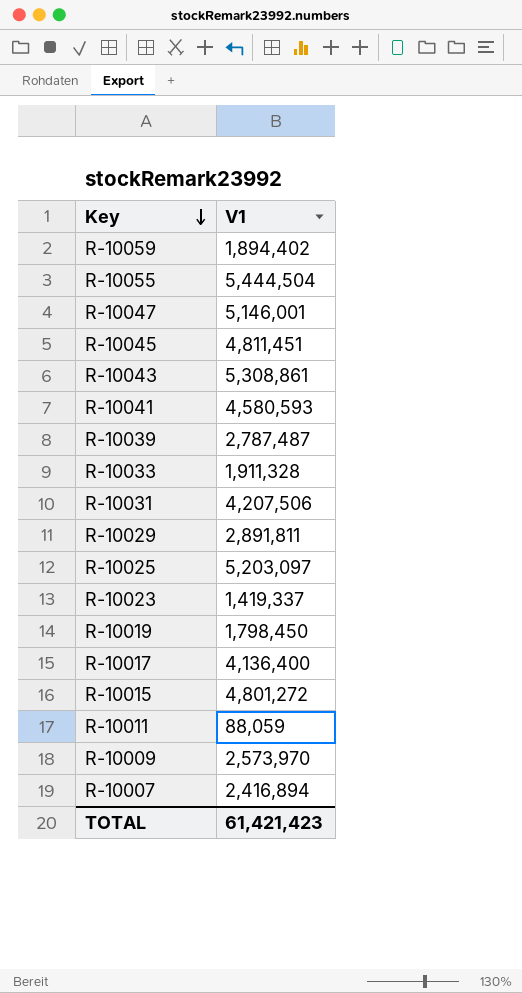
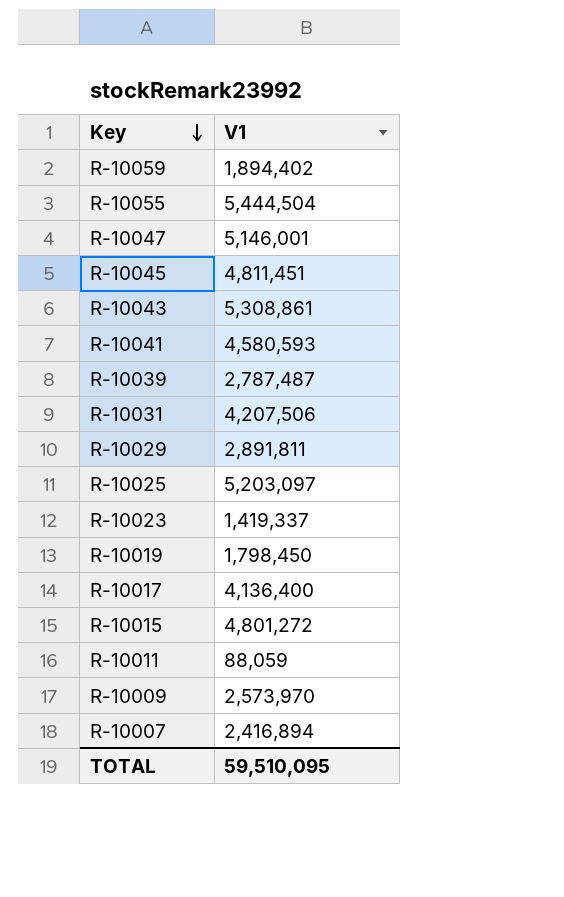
row R-10033: 1,911,328 -> none
TOTAL | V1: 61,421,423 -> 59,510,095

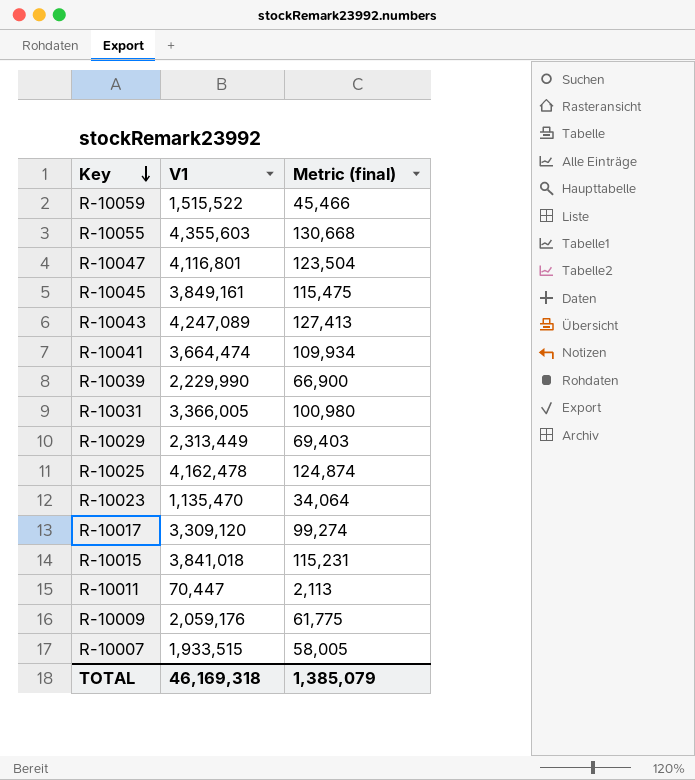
column Metric (final) | formula: none -> [V1] * 0.03
row R-10019: 1,798,450 -> none
R-10059 | V1: 1,894,402 -> 1,515,522
R-10055 | V1: 5,444,504 -> 4,355,603
R-10047 | V1: 5,146,001 -> 4,116,801
R-10045 | V1: 4,811,451 -> 3,849,161
R-10043 | V1: 5,308,861 -> 4,247,089
R-10041 | V1: 4,580,593 -> 3,664,474
R-10039 | V1: 2,787,487 -> 2,229,990
R-10031 | V1: 4,207,506 -> 3,366,005
R-10029 | V1: 2,891,811 -> 2,313,449
R-10025 | V1: 5,203,097 -> 4,162,478
R-10023 | V1: 1,419,337 -> 1,135,470
R-10017 | V1: 4,136,400 -> 3,309,120
R-10015 | V1: 4,801,272 -> 3,841,018
R-10011 | V1: 88,059 -> 70,447
R-10009 | V1: 2,573,970 -> 2,059,176
R-10007 | V1: 2,416,894 -> 1,933,515
TOTAL | V1: 59,510,095 -> 46,169,318

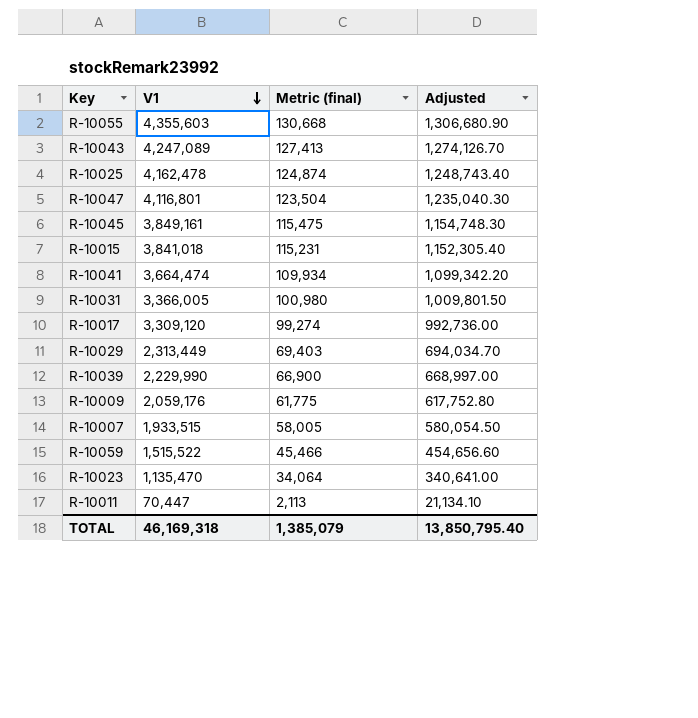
row order: Key descending -> V1 descending
column Adjusted | formula: none -> [V1] * 0.3

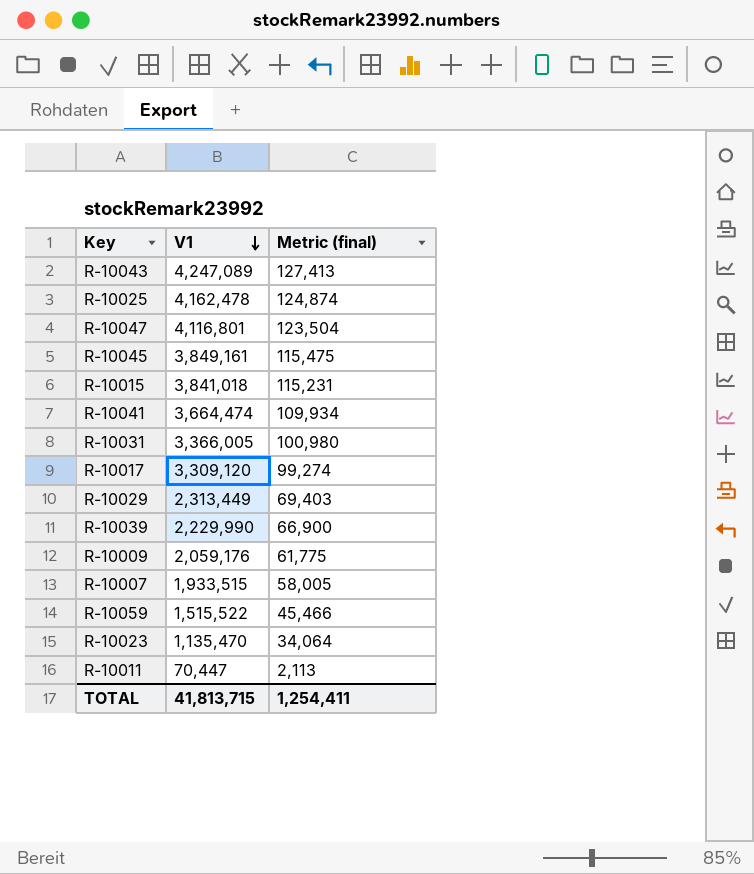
column Adjusted | formula: [V1] * 0.3 -> none
row R-10055: 4,355,603 | 130,668 | 1,306,680.90 -> none
TOTAL | V1: 46,169,318 -> 41,813,715
TOTAL | Metric (final): 1,385,079 -> 1,254,411

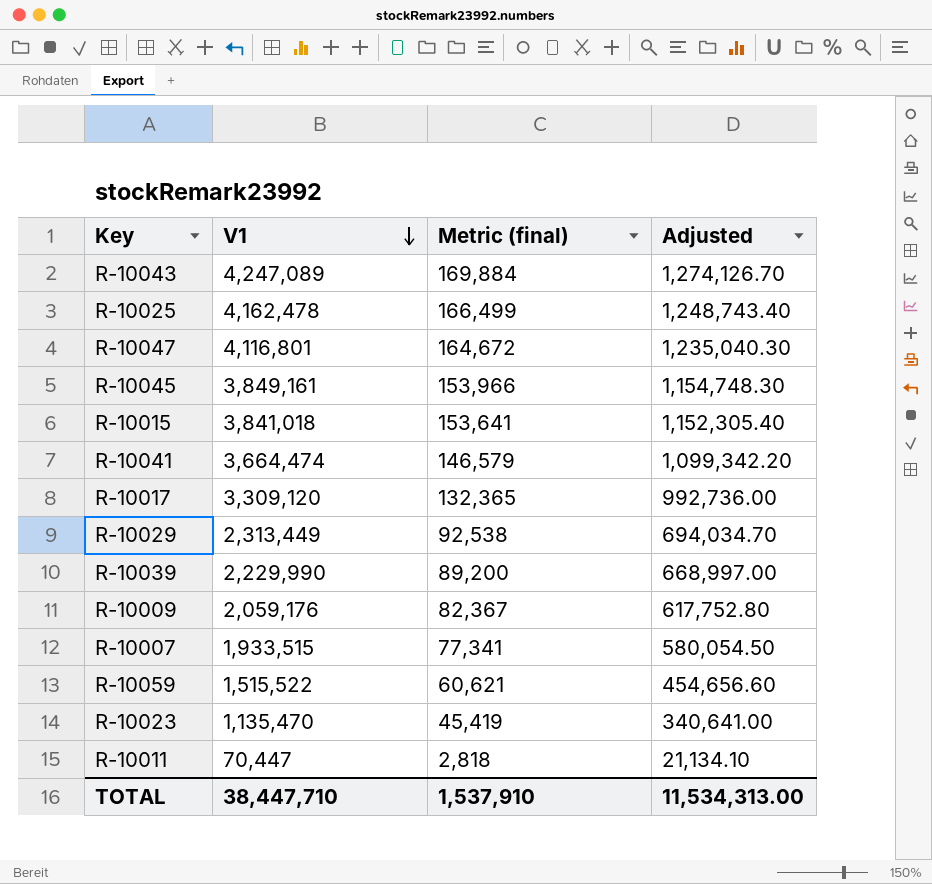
column Metric (final) | formula: [V1] * 0.03 -> [V1] * 0.04
column Adjusted | formula: none -> [V1] * 0.3
row R-10031: 3,366,005 | 100,980 -> none
TOTAL | V1: 41,813,715 -> 38,447,710
TOTAL | Metric (final): 1,254,411 -> 1,537,910

